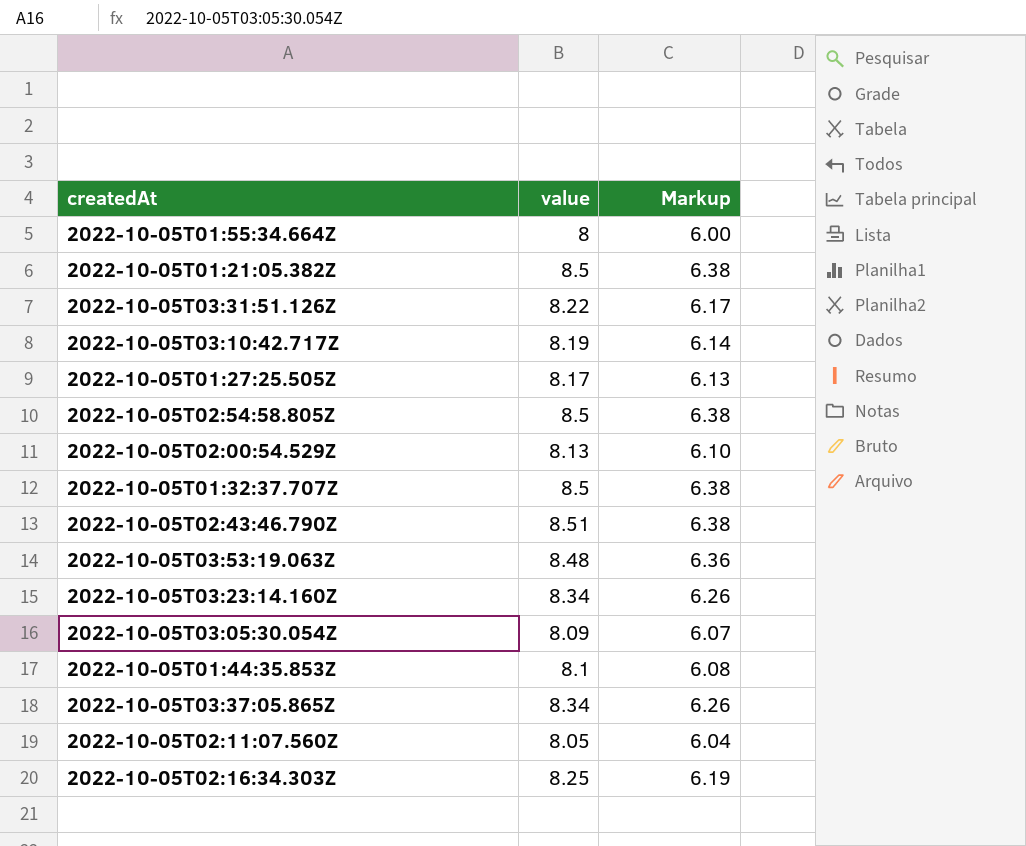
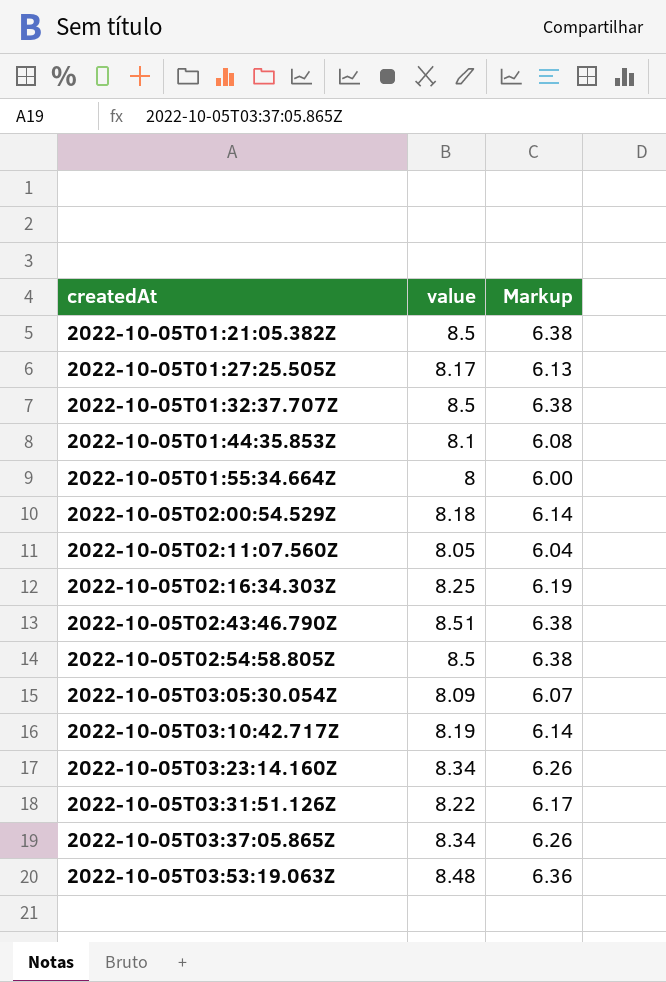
row order: none -> createdAt ascending
2022-10-05T02:00:54.529Z | value: 8.13 -> 8.18
2022-10-05T02:00:54.529Z | Markup: 6.10 -> 6.14

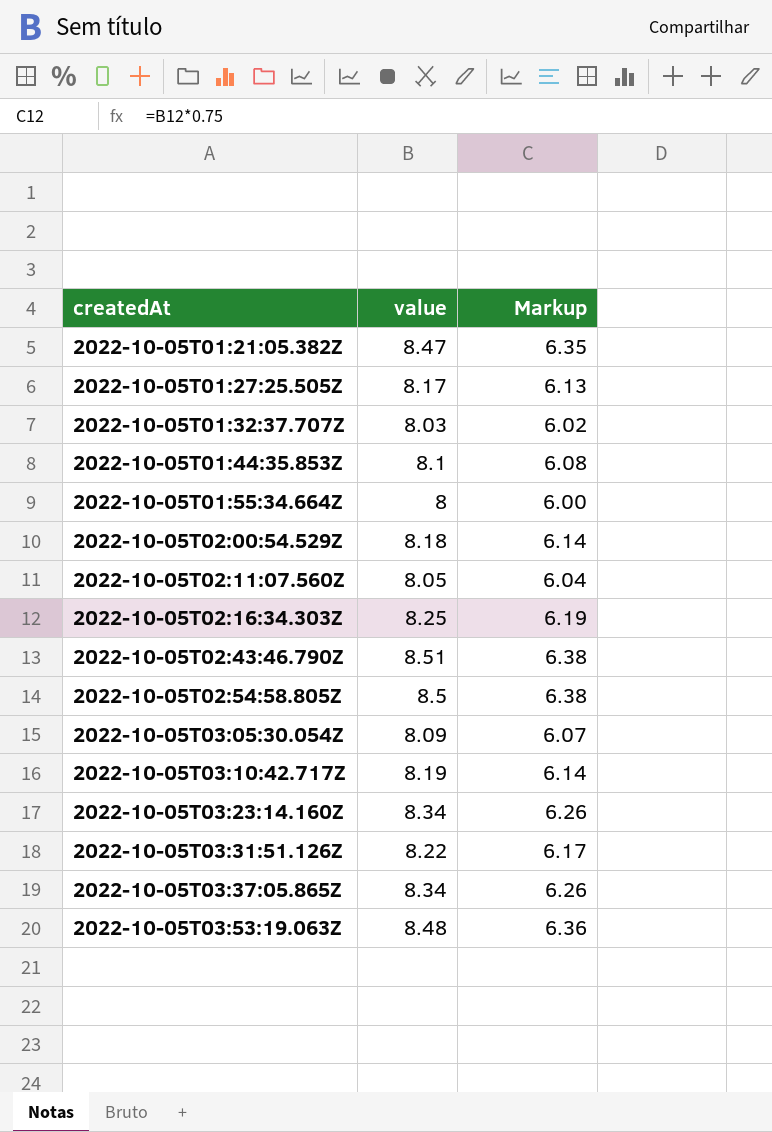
2022-10-05T01:21:05.382Z | value: 8.5 -> 8.47
2022-10-05T01:21:05.382Z | Markup: 6.38 -> 6.35
2022-10-05T01:32:37.707Z | value: 8.5 -> 8.03
2022-10-05T01:32:37.707Z | Markup: 6.38 -> 6.02

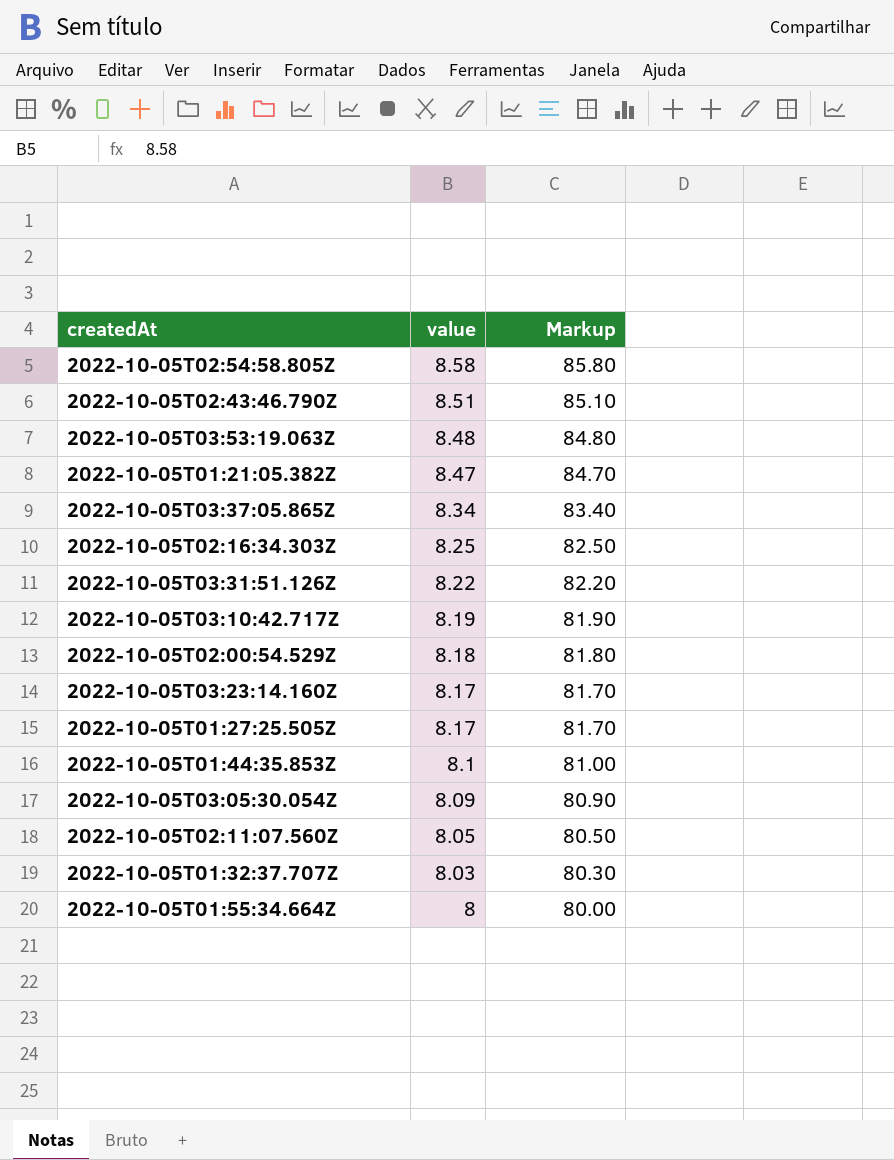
row order: createdAt ascending -> value descending
column Markup | formula: [value] * 0.75 -> [value] * 10
2022-10-05T02:54:58.805Z | value: 8.5 -> 8.58
2022-10-05T03:23:14.160Z | value: 8.34 -> 8.17

